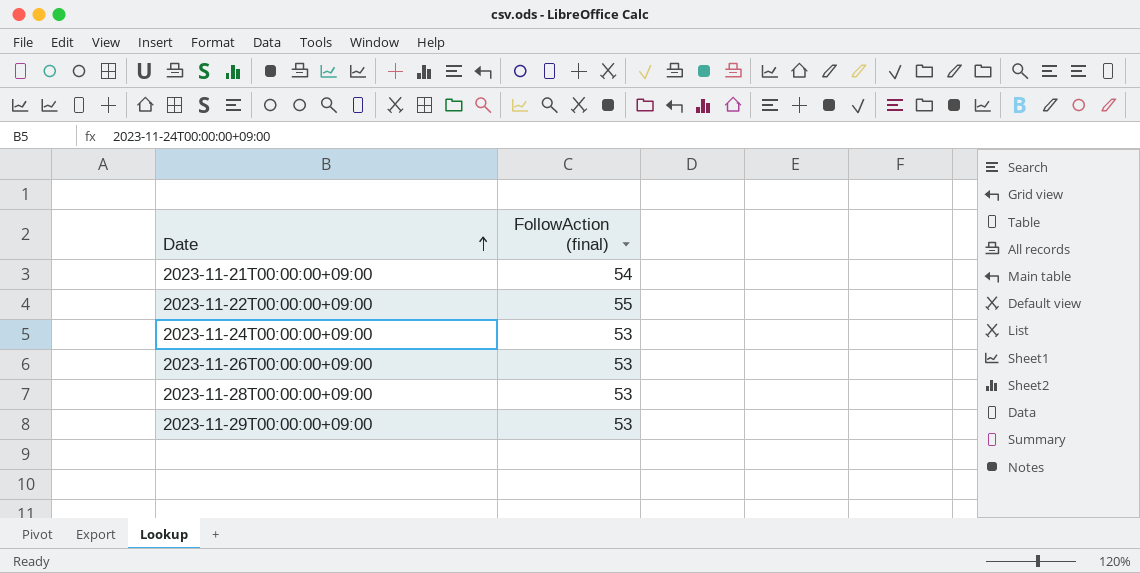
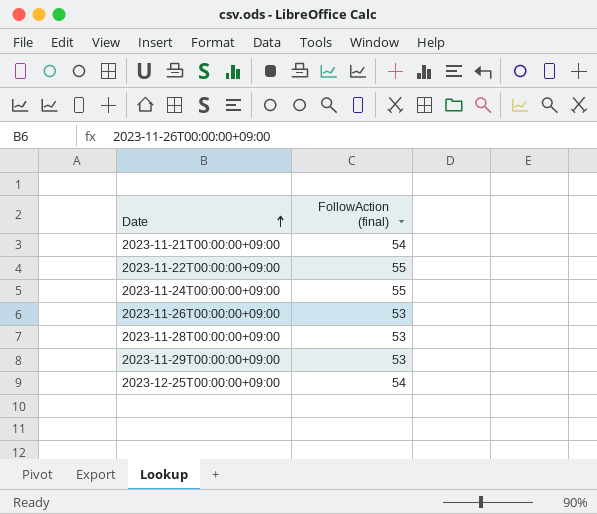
2023-11-24T00:00:00+09:00 | FollowAction (final): 53 -> 55
row 2023-12-25T00:00:00+09:00: none -> 54

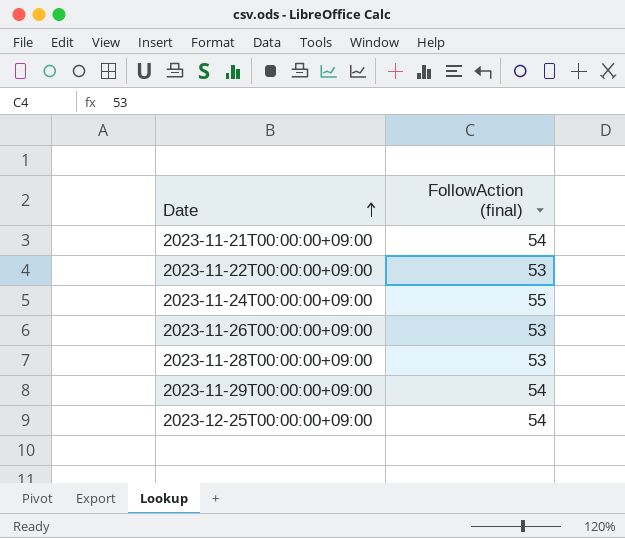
2023-11-22T00:00:00+09:00 | FollowAction (final): 55 -> 53
2023-11-29T00:00:00+09:00 | FollowAction (final): 53 -> 54

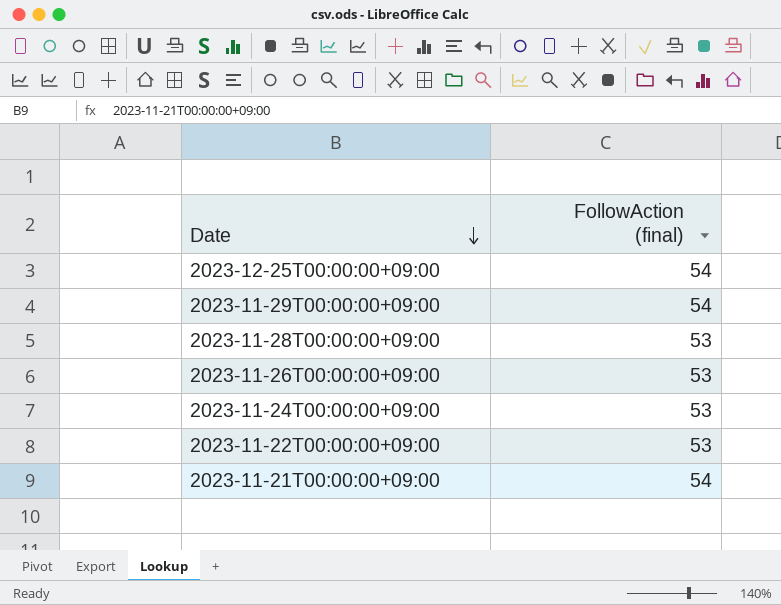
row order: Date ascending -> Date descending
2023-11-24T00:00:00+09:00 | FollowAction (final): 55 -> 53

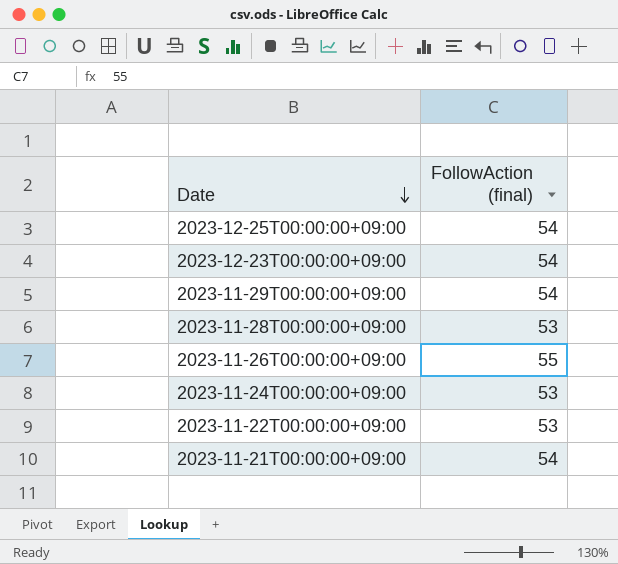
row 2023-12-23T00:00:00+09:00: none -> 54
2023-11-26T00:00:00+09:00 | FollowAction (final): 53 -> 55

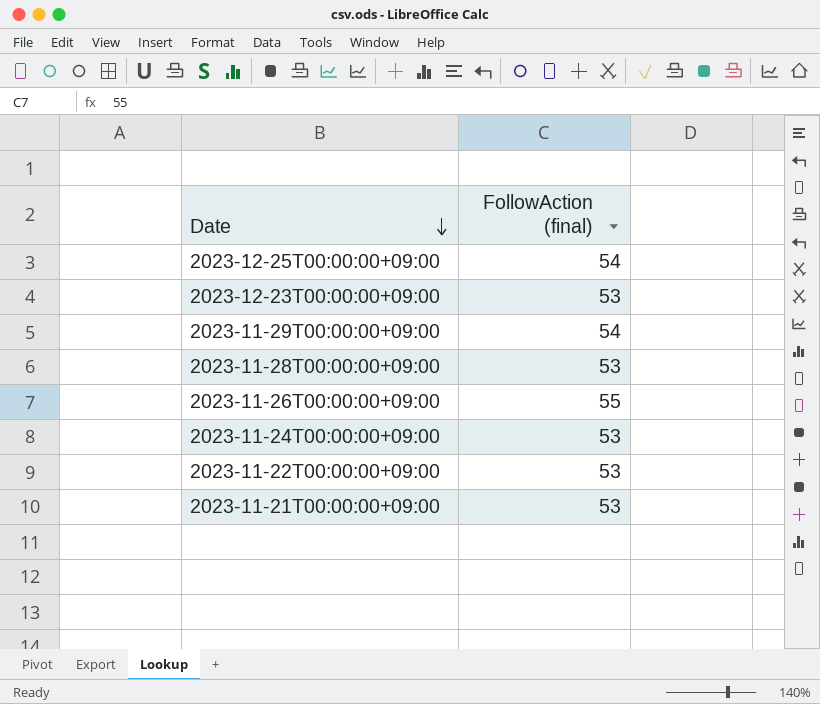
2023-12-23T00:00:00+09:00 | FollowAction (final): 54 -> 53
2023-11-21T00:00:00+09:00 | FollowAction (final): 54 -> 53

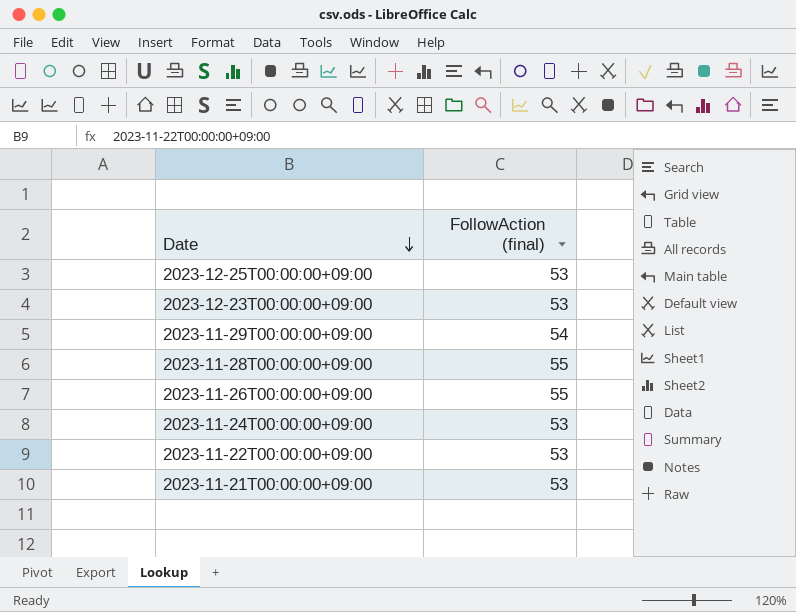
2023-12-25T00:00:00+09:00 | FollowAction (final): 54 -> 53
2023-11-28T00:00:00+09:00 | FollowAction (final): 53 -> 55

